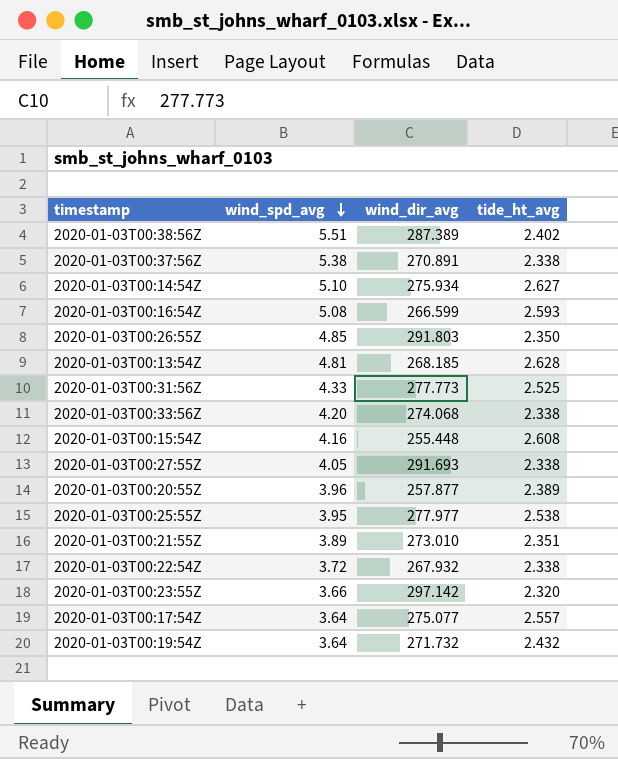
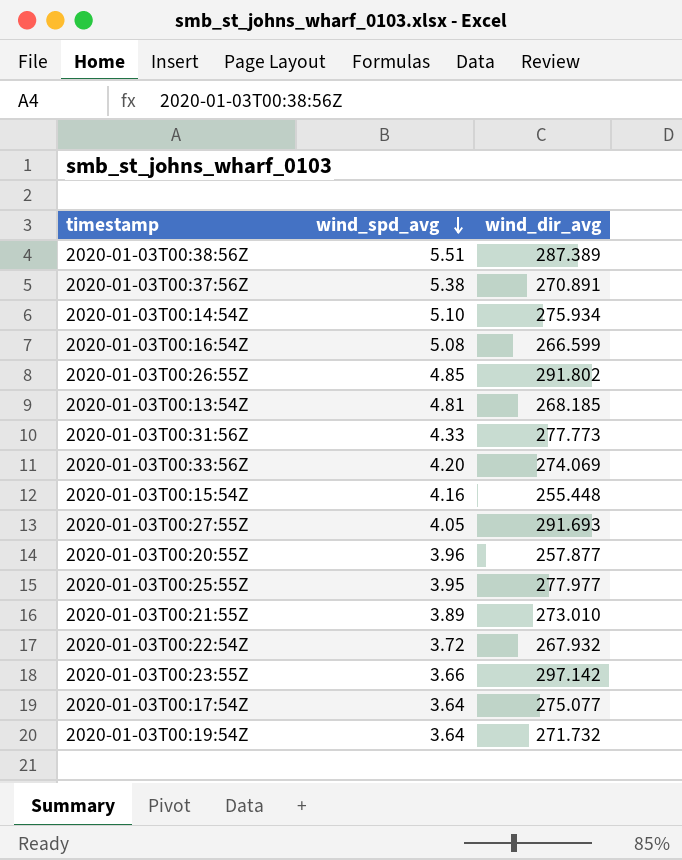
column tide_ht_avg | position: 4 -> none
2020-01-03T00:26:55Z | wind_dir_avg: 291.803 -> 291.802
2020-01-03T00:33:56Z | wind_dir_avg: 274.068 -> 274.069

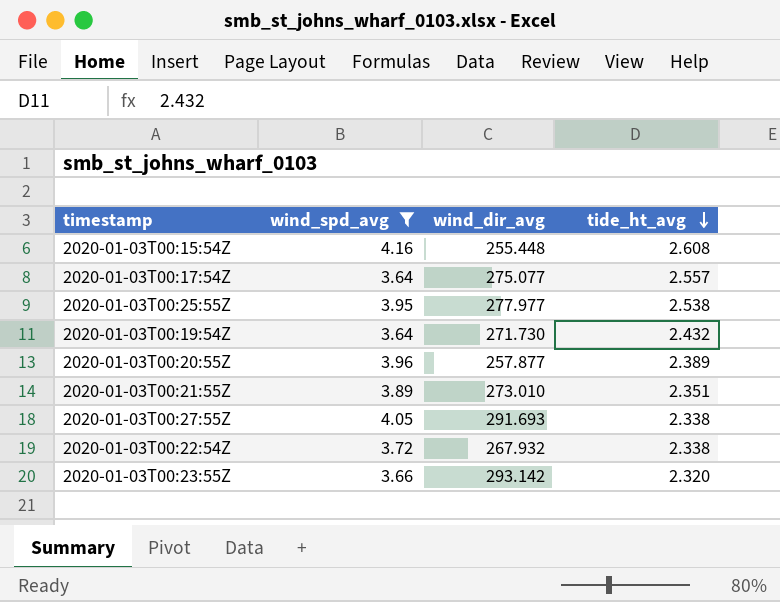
filter: none -> wind_spd_avg <= 4.16
row order: wind_spd_avg descending -> tide_ht_avg descending
column tide_ht_avg | position: none -> 4
2020-01-03T00:19:54Z | wind_dir_avg: 271.732 -> 271.730
2020-01-03T00:23:55Z | wind_dir_avg: 297.142 -> 293.142

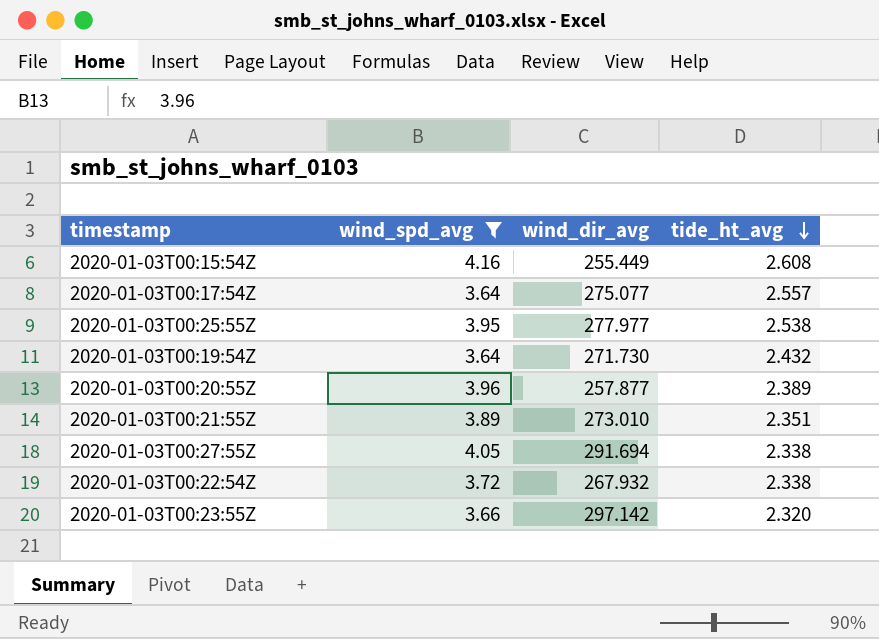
2020-01-03T00:15:54Z | wind_dir_avg: 255.448 -> 255.449
2020-01-03T00:27:55Z | wind_dir_avg: 291.693 -> 291.694
2020-01-03T00:23:55Z | wind_dir_avg: 293.142 -> 297.142

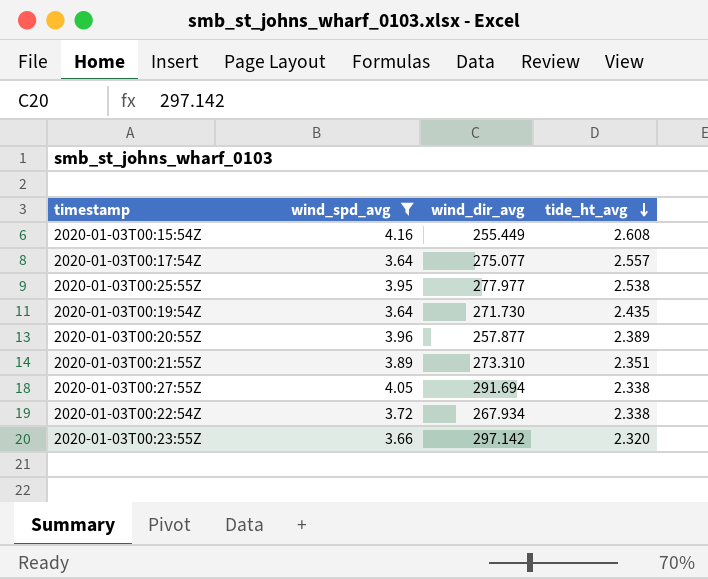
2020-01-03T00:19:54Z | tide_ht_avg: 2.432 -> 2.435
2020-01-03T00:21:55Z | wind_dir_avg: 273.010 -> 273.310
2020-01-03T00:22:54Z | wind_dir_avg: 267.932 -> 267.934

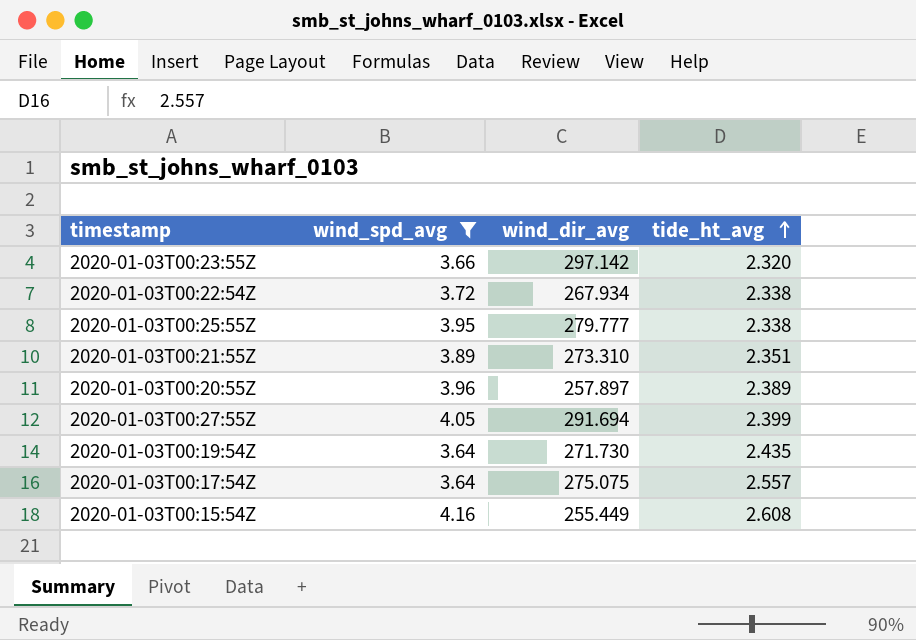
row order: tide_ht_avg descending -> tide_ht_avg ascending
2020-01-03T00:25:55Z | wind_dir_avg: 277.977 -> 279.777
2020-01-03T00:25:55Z | tide_ht_avg: 2.538 -> 2.338
2020-01-03T00:20:55Z | wind_dir_avg: 257.877 -> 257.897
2020-01-03T00:27:55Z | tide_ht_avg: 2.338 -> 2.399
2020-01-03T00:17:54Z | wind_dir_avg: 275.077 -> 275.075

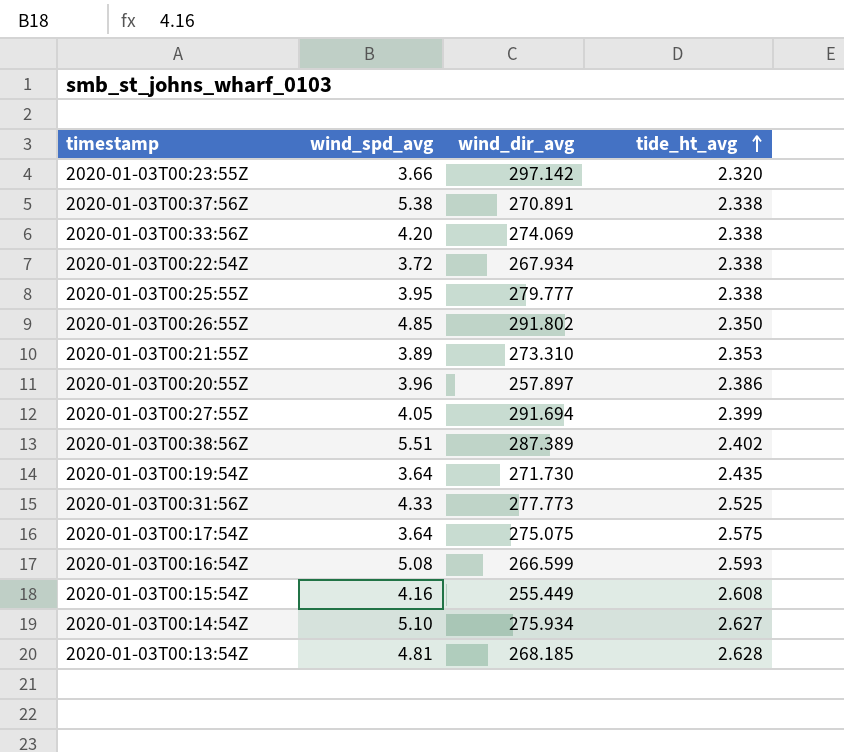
filter: wind_spd_avg <= 4.16 -> none
2020-01-03T00:21:55Z | tide_ht_avg: 2.351 -> 2.353
2020-01-03T00:20:55Z | tide_ht_avg: 2.389 -> 2.386
2020-01-03T00:17:54Z | tide_ht_avg: 2.557 -> 2.575

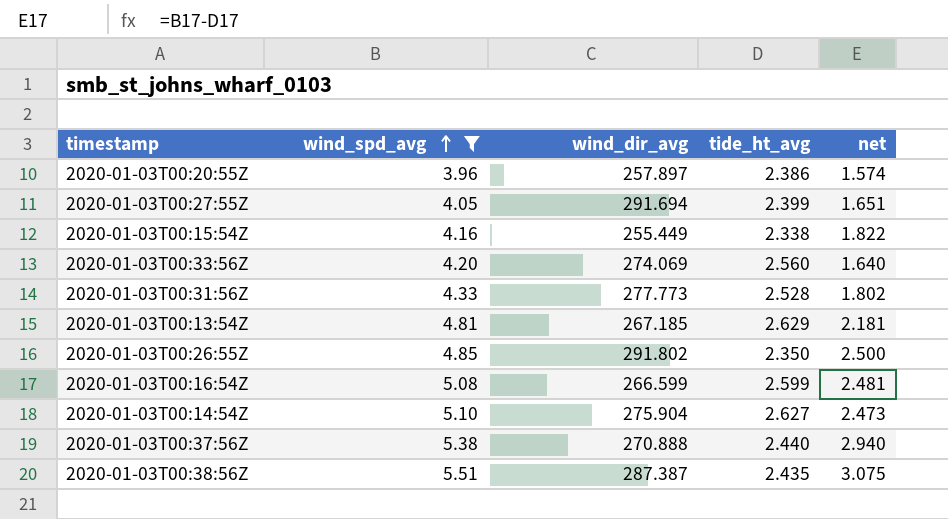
filter: none -> wind_spd_avg >= 3.96
row order: tide_ht_avg ascending -> wind_spd_avg ascending
column net | formula: none -> [wind_spd_avg] - [tide_ht_avg]
2020-01-03T00:15:54Z | tide_ht_avg: 2.608 -> 2.338
2020-01-03T00:33:56Z | tide_ht_avg: 2.338 -> 2.560
2020-01-03T00:31:56Z | tide_ht_avg: 2.525 -> 2.528
2020-01-03T00:13:54Z | wind_dir_avg: 268.185 -> 267.185
2020-01-03T00:13:54Z | tide_ht_avg: 2.628 -> 2.629
2020-01-03T00:16:54Z | tide_ht_avg: 2.593 -> 2.599
2020-01-03T00:14:54Z | wind_dir_avg: 275.934 -> 275.904
2020-01-03T00:37:56Z | wind_dir_avg: 270.891 -> 270.888
2020-01-03T00:37:56Z | tide_ht_avg: 2.338 -> 2.440
2020-01-03T00:38:56Z | wind_dir_avg: 287.389 -> 287.387
2020-01-03T00:38:56Z | tide_ht_avg: 2.402 -> 2.435

